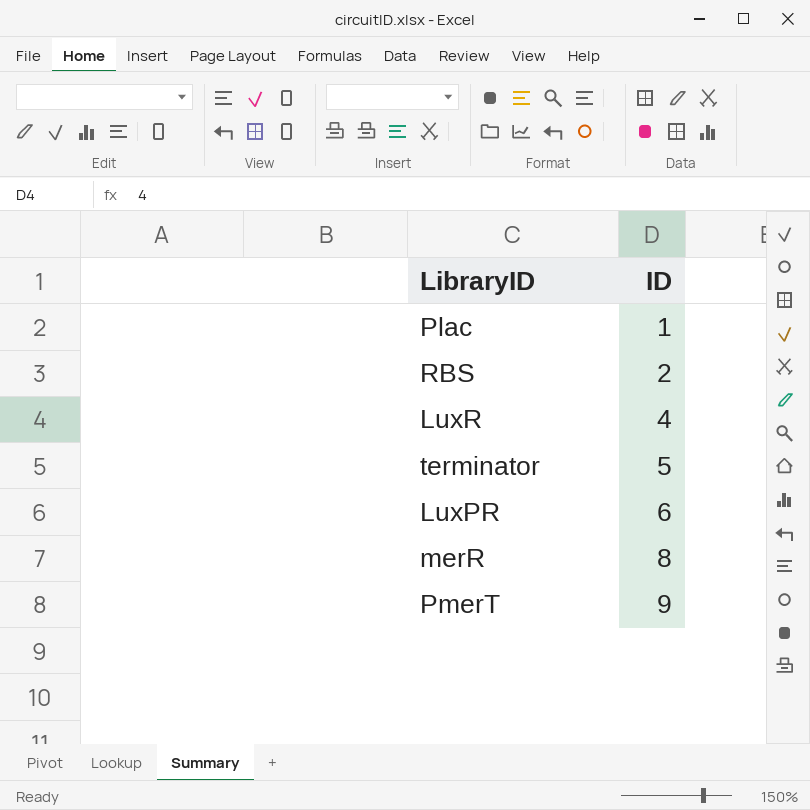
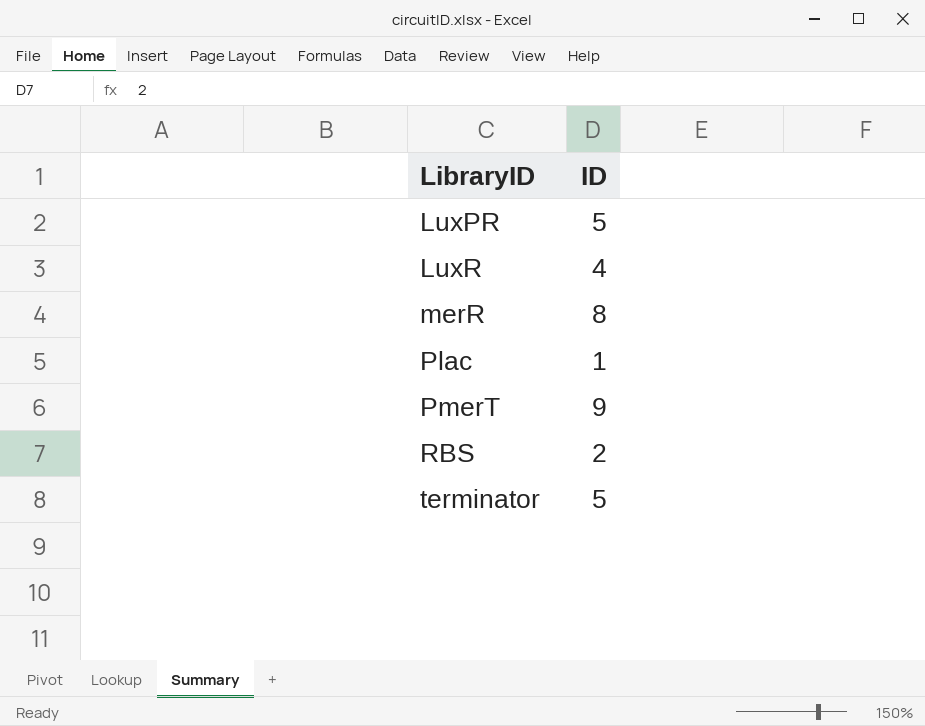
row order: ID ascending -> LibraryID ascending
LuxPR | ID: 6 -> 5

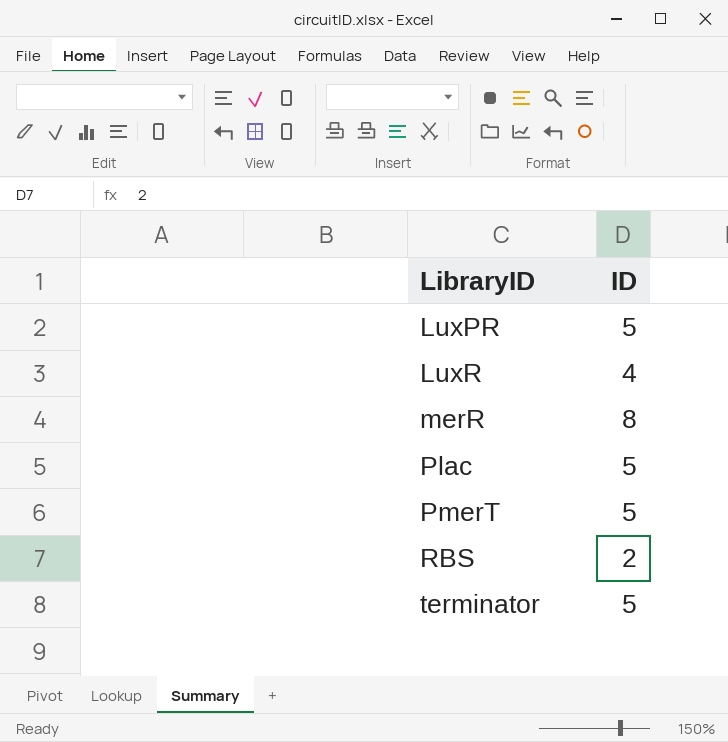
Plac | ID: 1 -> 5
PmerT | ID: 9 -> 5

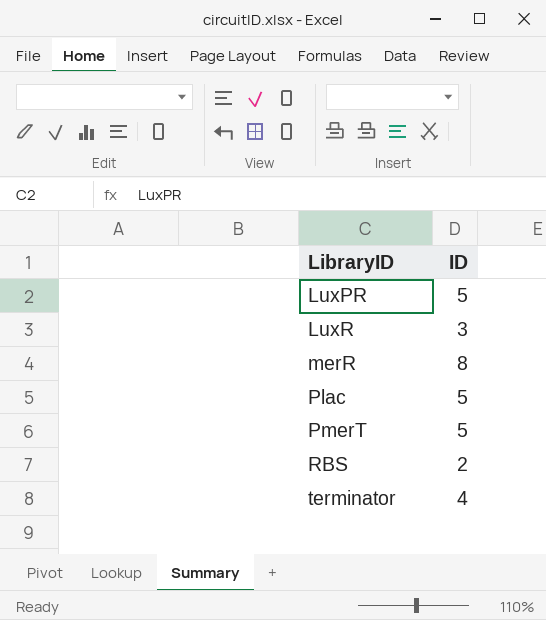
LuxR | ID: 4 -> 3
terminator | ID: 5 -> 4

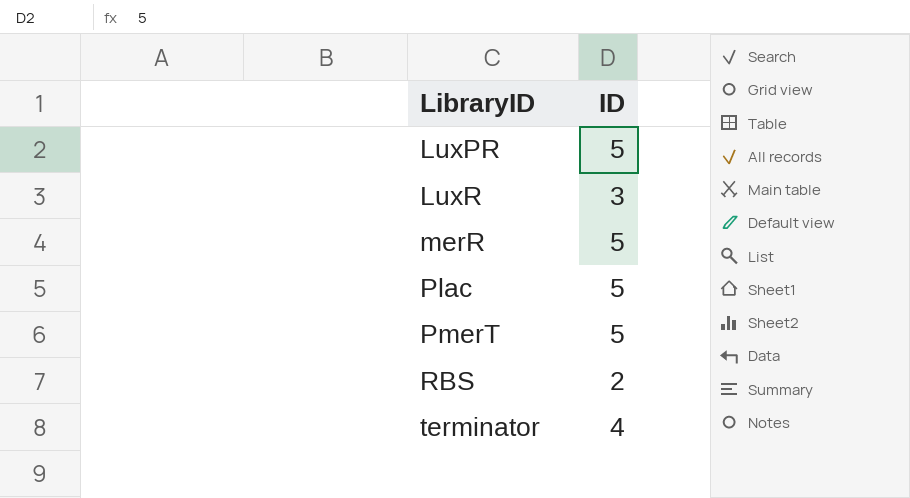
merR | ID: 8 -> 5

